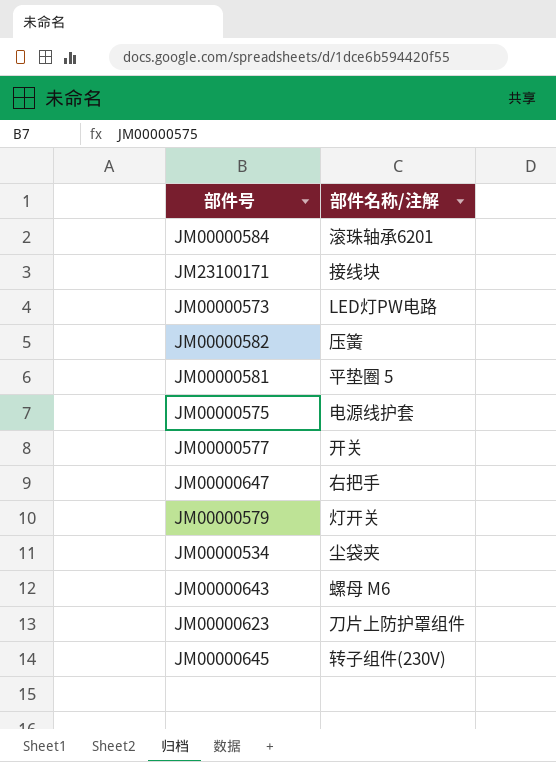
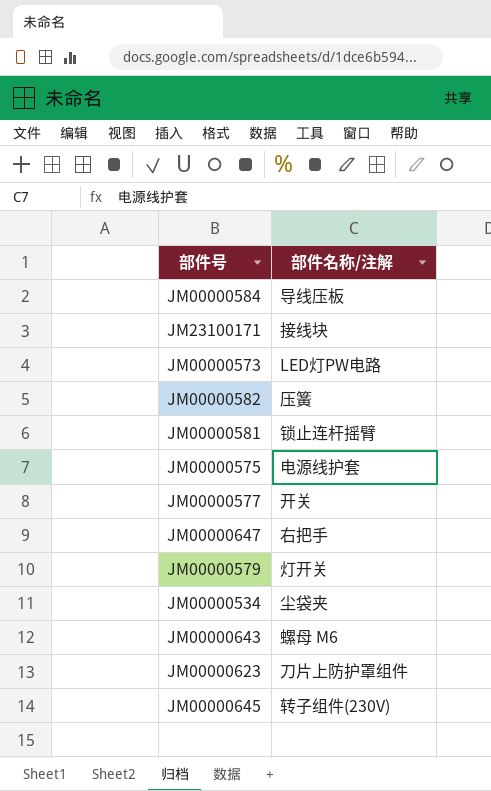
JM00000584 | 部件名称/注解: 滚珠轴承6201 -> 导线压板
JM00000581 | 部件名称/注解: 平垫圈 5 -> 锁止连杆摇臂

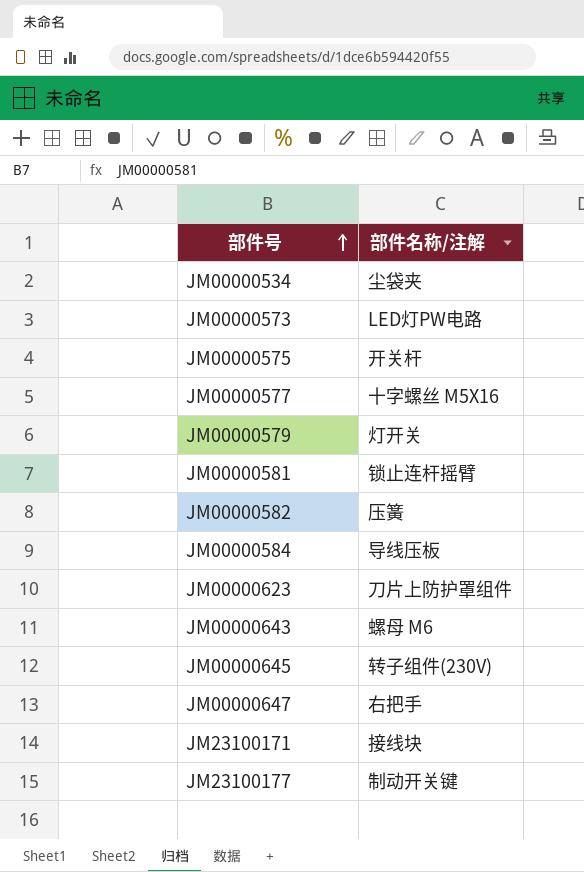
row order: none -> 部件号 ascending
JM00000575 | 部件名称/注解: 电源线护套 -> 开关杆
JM00000577 | 部件名称/注解: 开关 -> 十字螺丝 M5X16
row JM23100177: none -> 制动开关键

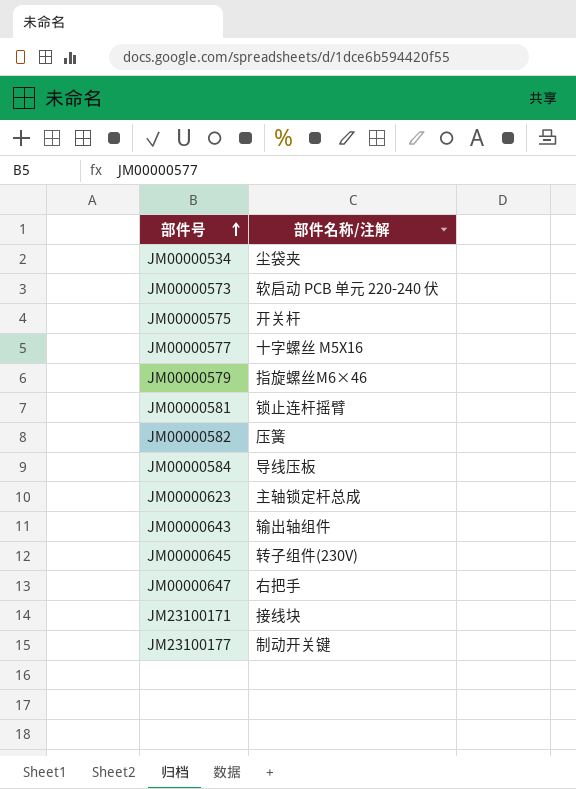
JM00000573 | 部件名称/注解: LED灯PW电路 -> 软启动 PCB 单元 220-240 伏
JM00000579 | 部件名称/注解: 灯开关 -> 指旋螺丝M6×46
JM00000623 | 部件名称/注解: 刀片上防护罩组件 -> 主轴锁定杆总成
JM00000643 | 部件名称/注解: 螺母 M6 -> 输出轴组件

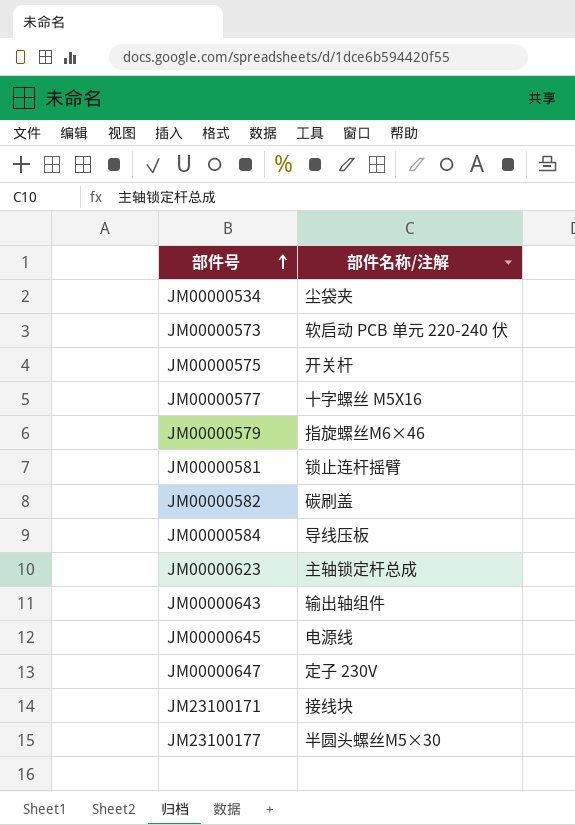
JM00000582 | 部件名称/注解: 压簧 -> 碳刷盖
JM00000645 | 部件名称/注解: 转子组件(230V) -> 电源线
JM00000647 | 部件名称/注解: 右把手 -> 定子 230V
JM23100177 | 部件名称/注解: 制动开关键 -> 半圆头螺丝M5×30

